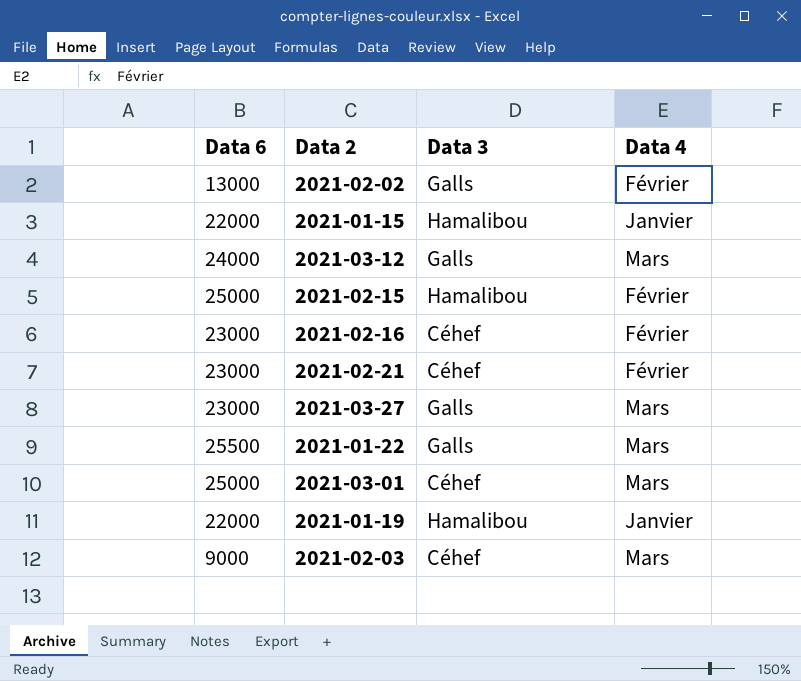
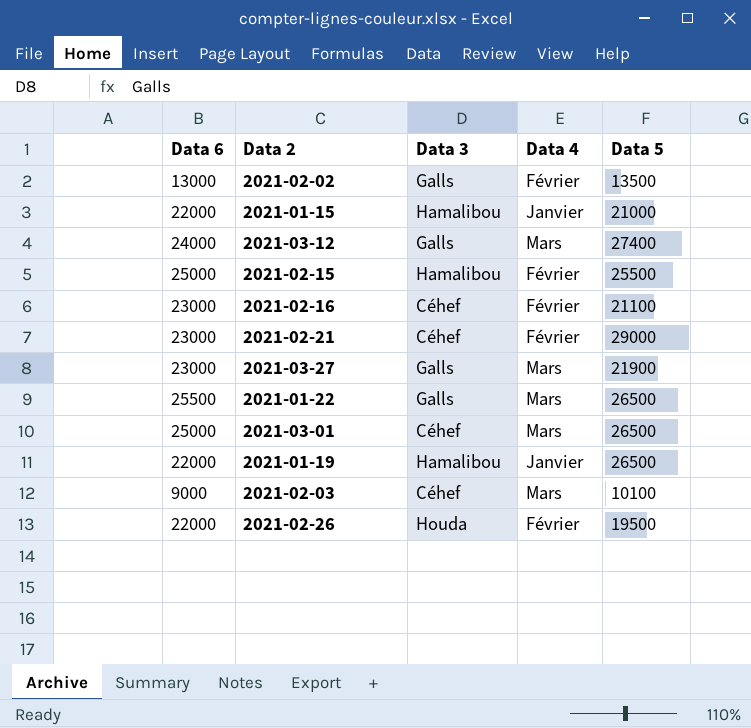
column Data 5 | position: none -> 5
row 2021-02-26: none -> 22000 | Houda | Février | 19500

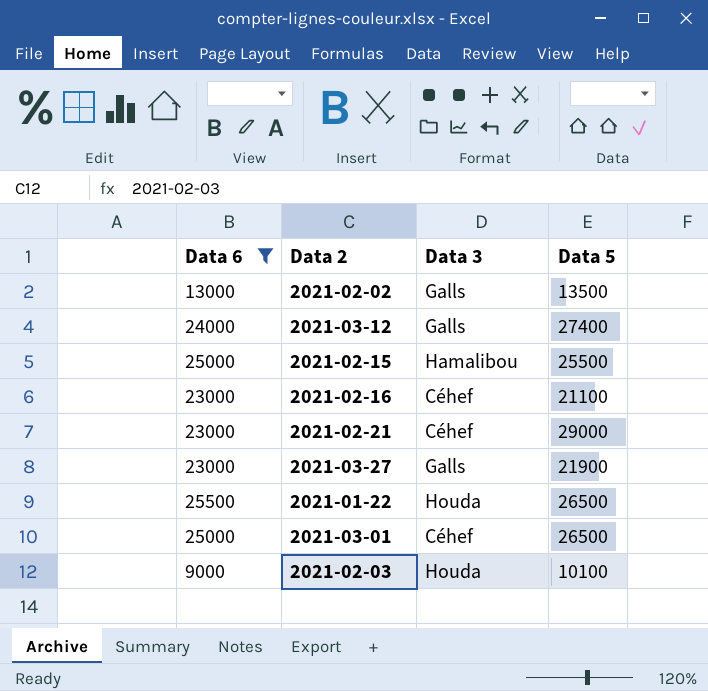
filter: none -> Data 6 != 22000
column Data 4 | position: 4 -> none
2021-01-22 | Data 3: Galls -> Houda
2021-02-03 | Data 3: Céhef -> Houda

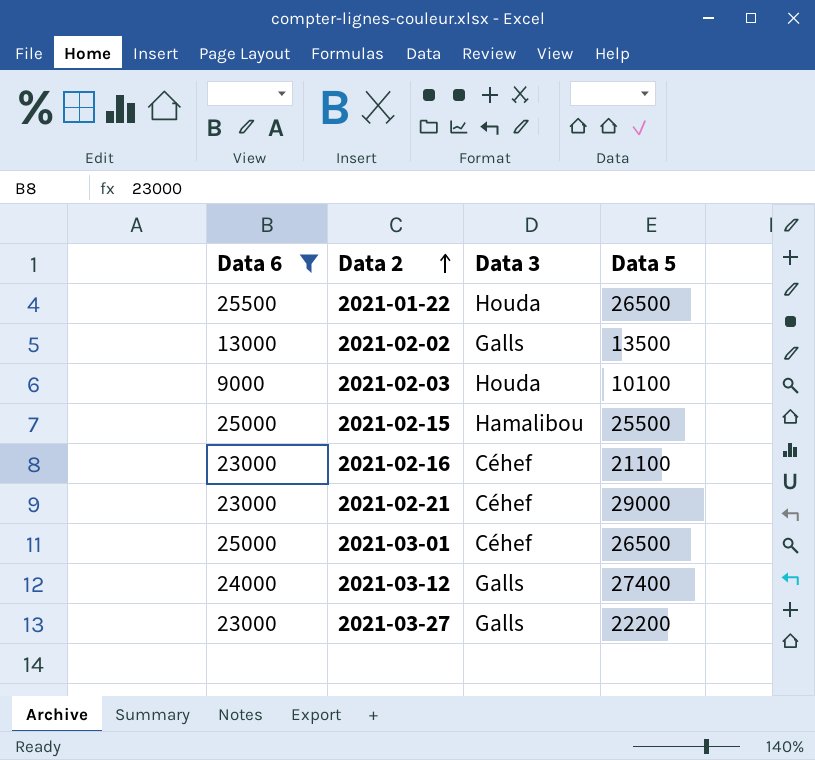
row order: none -> Data 2 ascending
2021-03-27 | Data 5: 21900 -> 22200

